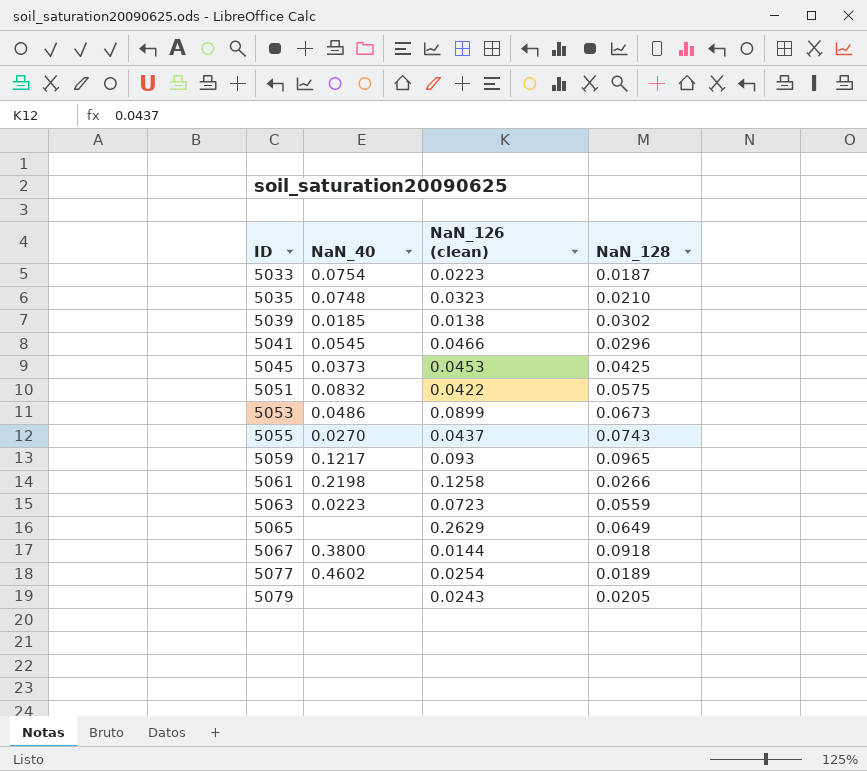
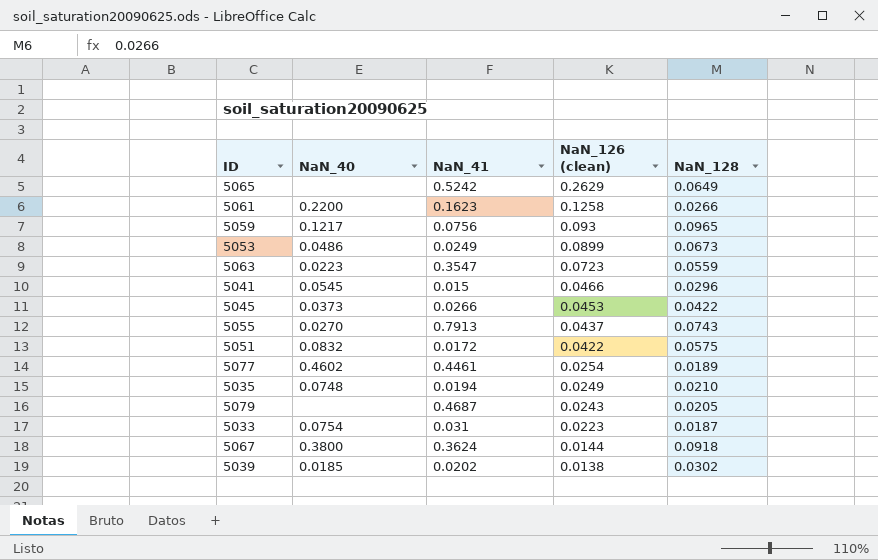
row order: ID ascending -> NaN_126 (clean) descending
column NaN_41 | position: none -> 3
5061 | NaN_40: 0.2198 -> 0.2200
5045 | NaN_128: 0.0425 -> 0.0422
5035 | NaN_126 (clean): 0.0323 -> 0.0249

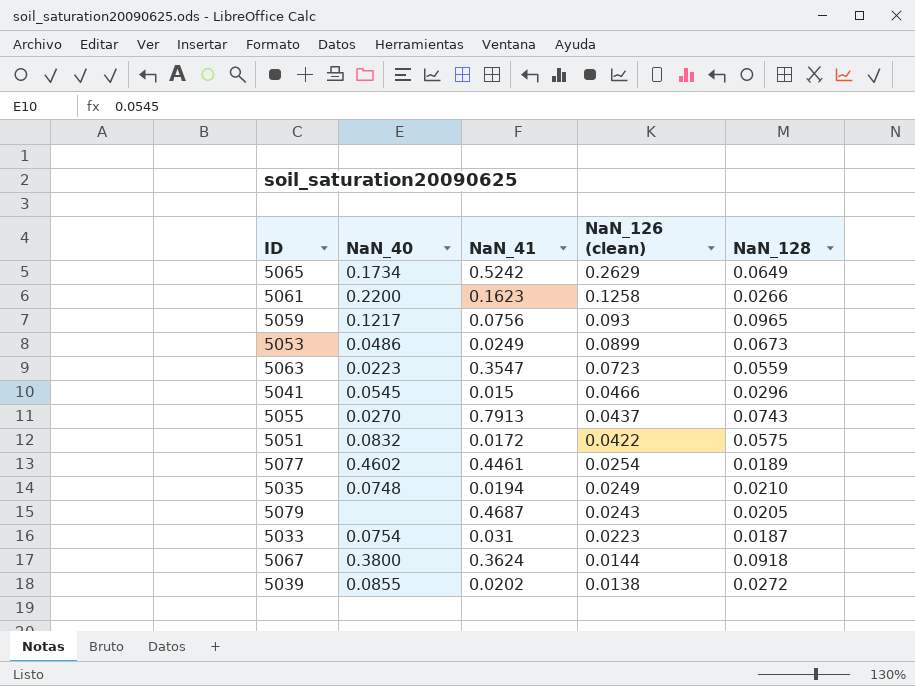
row 5045: 0.0373 | 0.0266 | 0.0453 | 0.0422 -> none
5065 | NaN_40: none -> 0.1734
5039 | NaN_40: 0.0185 -> 0.0855
5039 | NaN_128: 0.0302 -> 0.0272

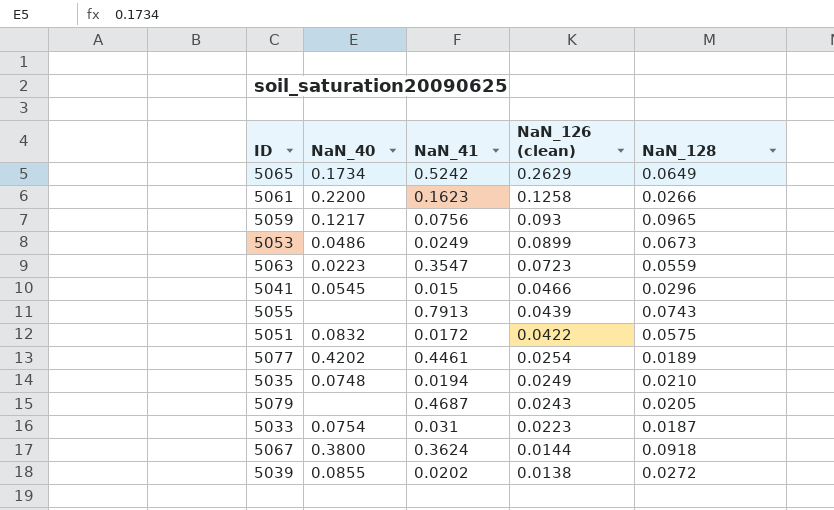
5055 | NaN_40: 0.0270 -> none
5055 | NaN_126 (clean): 0.0437 -> 0.0439
5077 | NaN_40: 0.4602 -> 0.4202

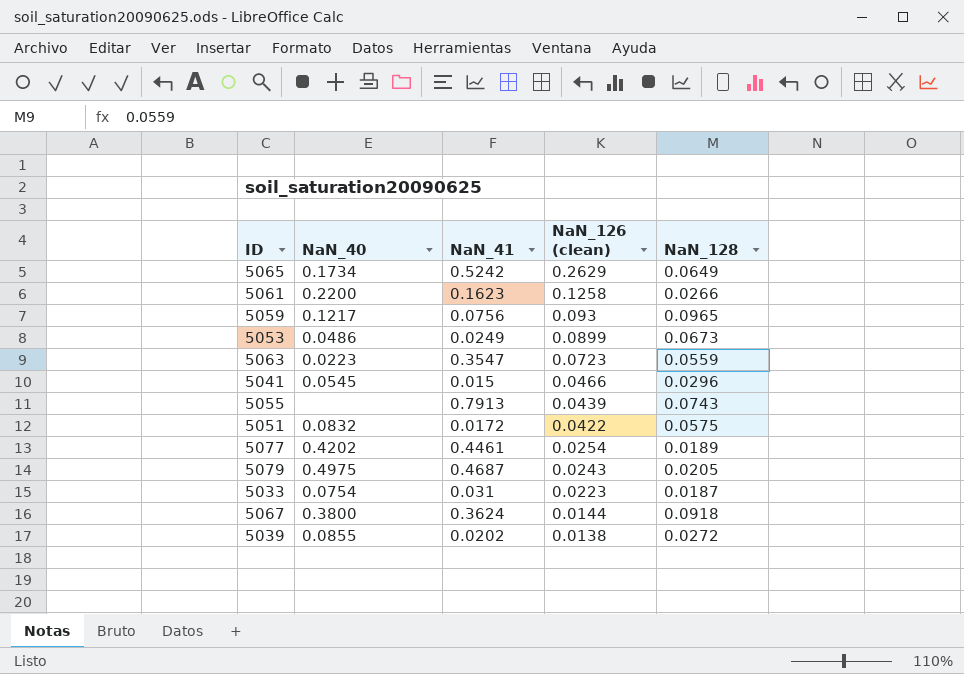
row 5035: 0.0748 | 0.0194 | 0.0249 | 0.0210 -> none
5079 | NaN_40: none -> 0.4975

